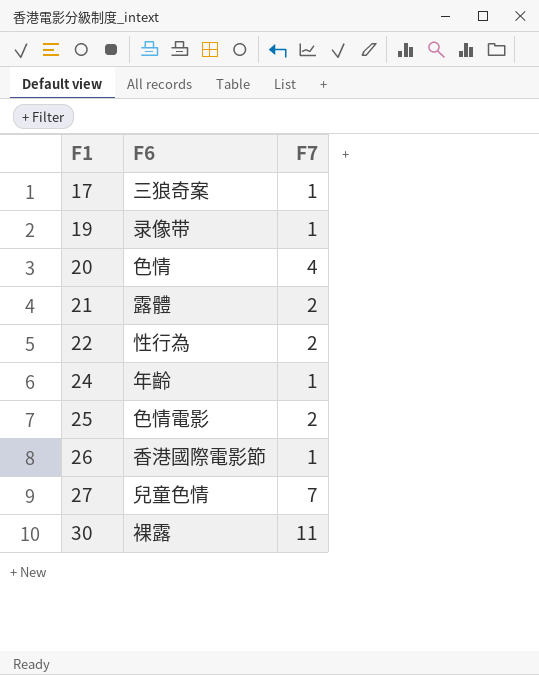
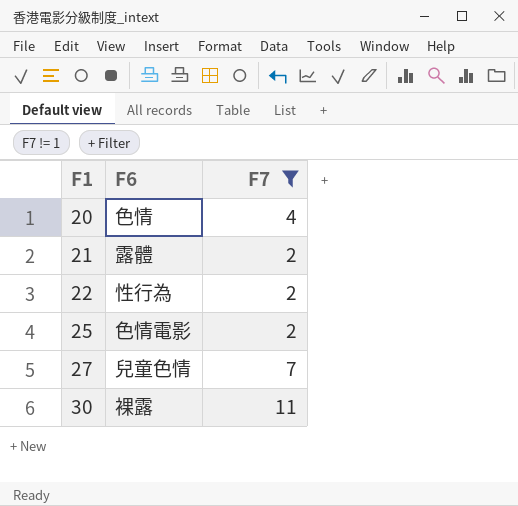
filter: none -> F7 != 1

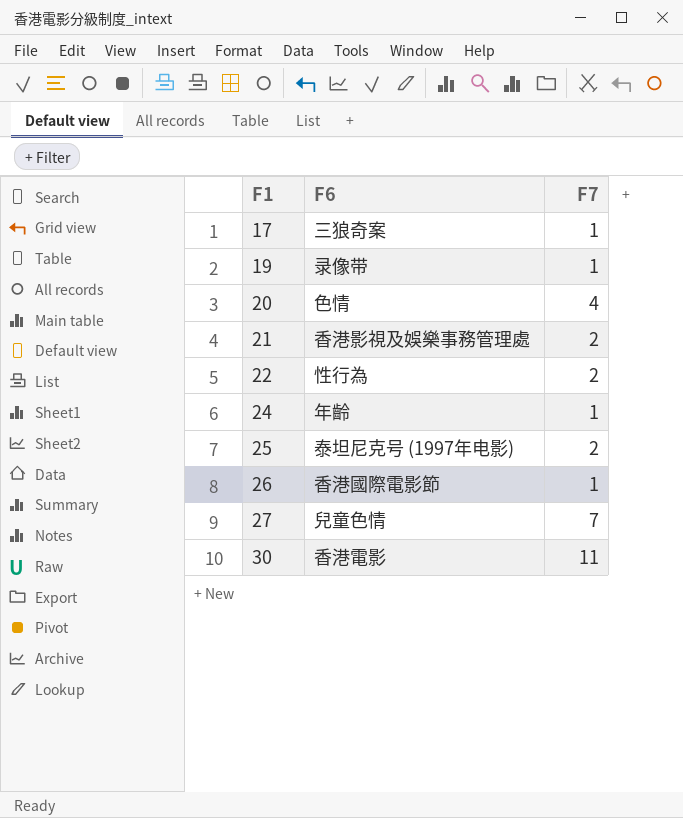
filter: F7 != 1 -> none
21 | F6: 露體 -> 香港影視及娛樂事務管理處
25 | F6: 色情電影 -> 泰坦尼克号 (1997年电影)
30 | F6: 裸露 -> 香港電影

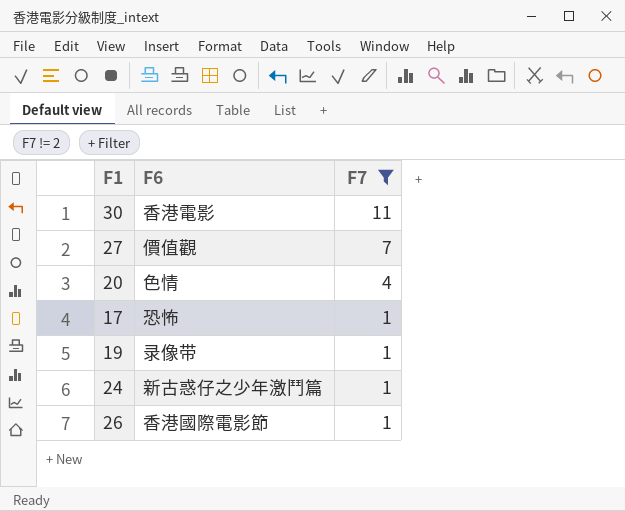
filter: none -> F7 != 2
row order: F1 ascending -> F7 descending
27 | F6: 兒童色情 -> 價值觀
17 | F6: 三狼奇案 -> 恐怖
24 | F6: 年齡 -> 新古惑仔之少年激鬥篇

